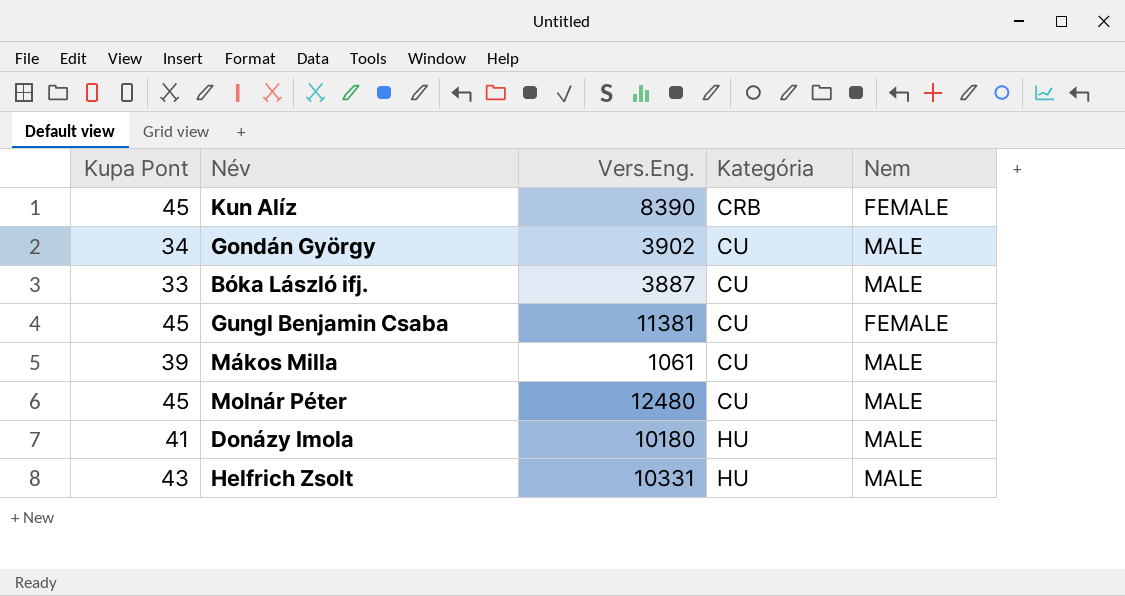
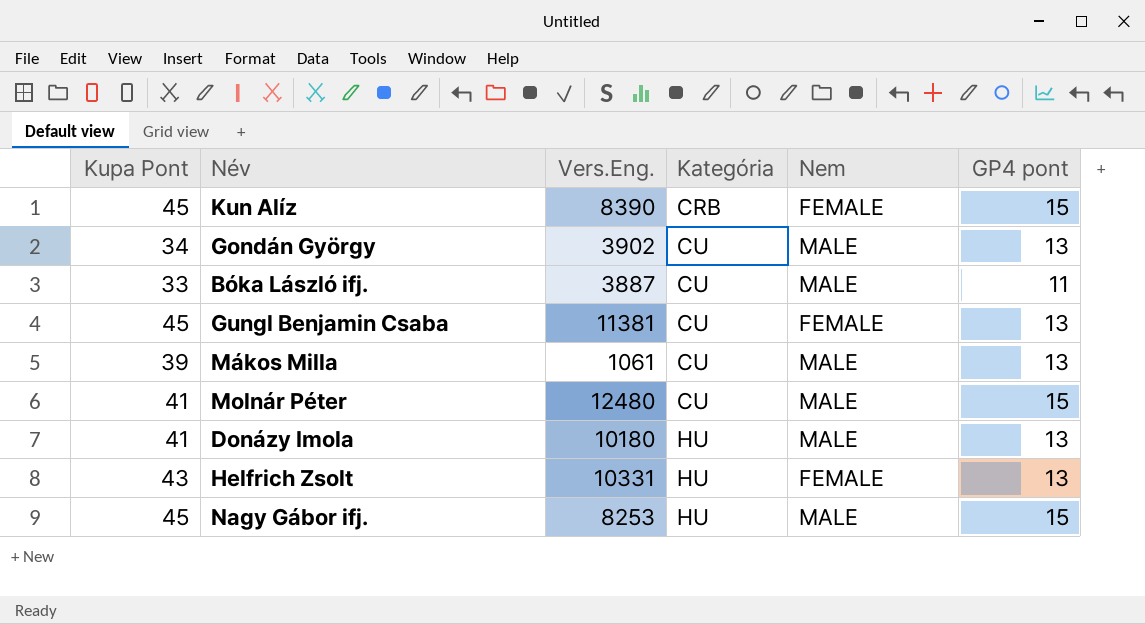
column GP4 pont | position: none -> 6
Molnár Péter | Kupa Pont: 45 -> 41
Helfrich Zsolt | Nem: MALE -> FEMALE
row Nagy Gábor ifj.: none -> 45 | 8253 | HU | MALE | 15

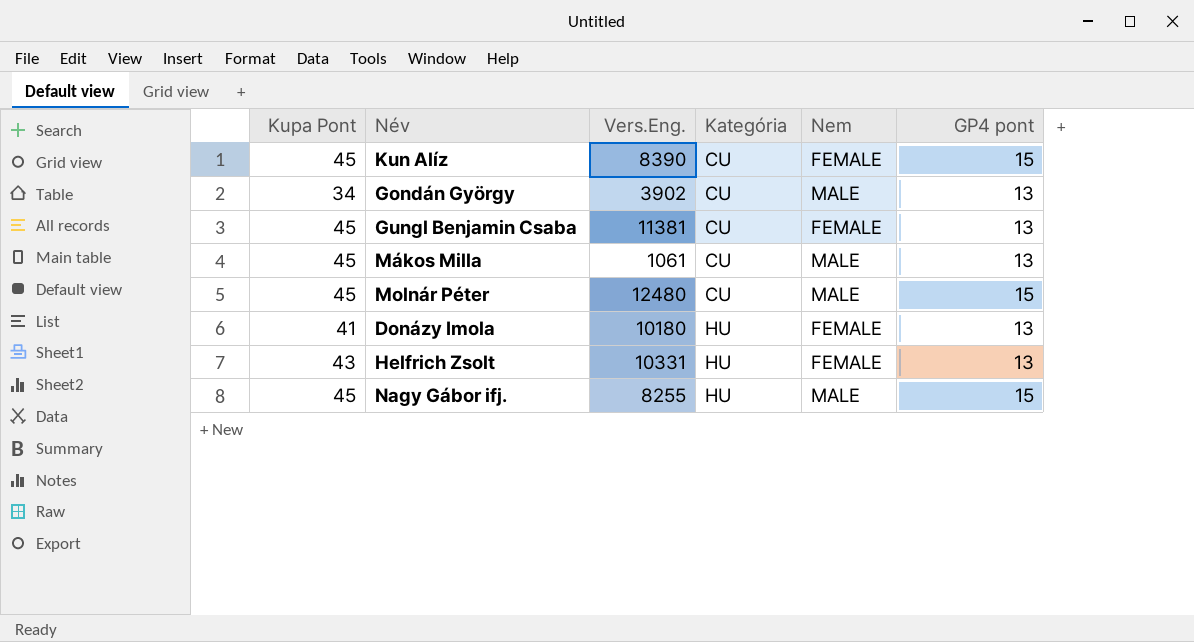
row Bóka László ifj.: 33 | 3887 | CU | MALE | 11 -> none
Kun Alíz | Kategória: CRB -> CU
Mákos Milla | Kupa Pont: 39 -> 45
Molnár Péter | Kupa Pont: 41 -> 45
Donázy Imola | Nem: MALE -> FEMALE
Nagy Gábor ifj. | Vers.Eng.: 8253 -> 8255

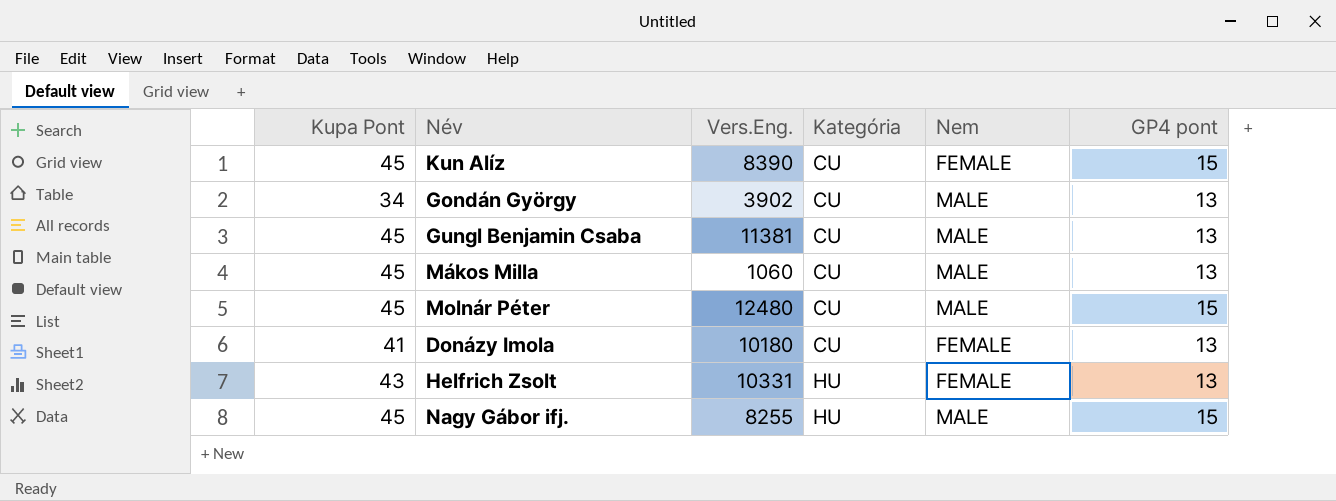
Gungl Benjamin Csaba | Nem: FEMALE -> MALE
Mákos Milla | Vers.Eng.: 1061 -> 1060
Donázy Imola | Kategória: HU -> CU

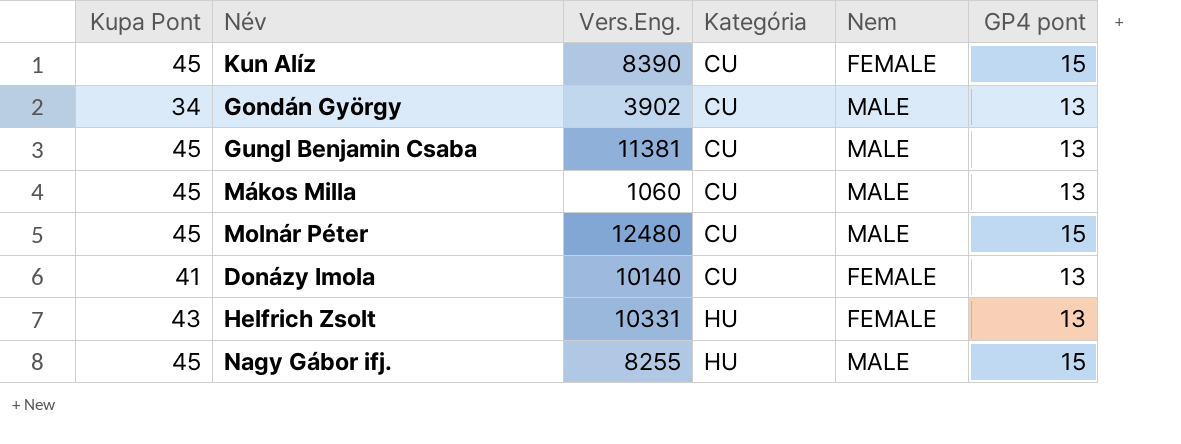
Donázy Imola | Vers.Eng.: 10180 -> 10140

